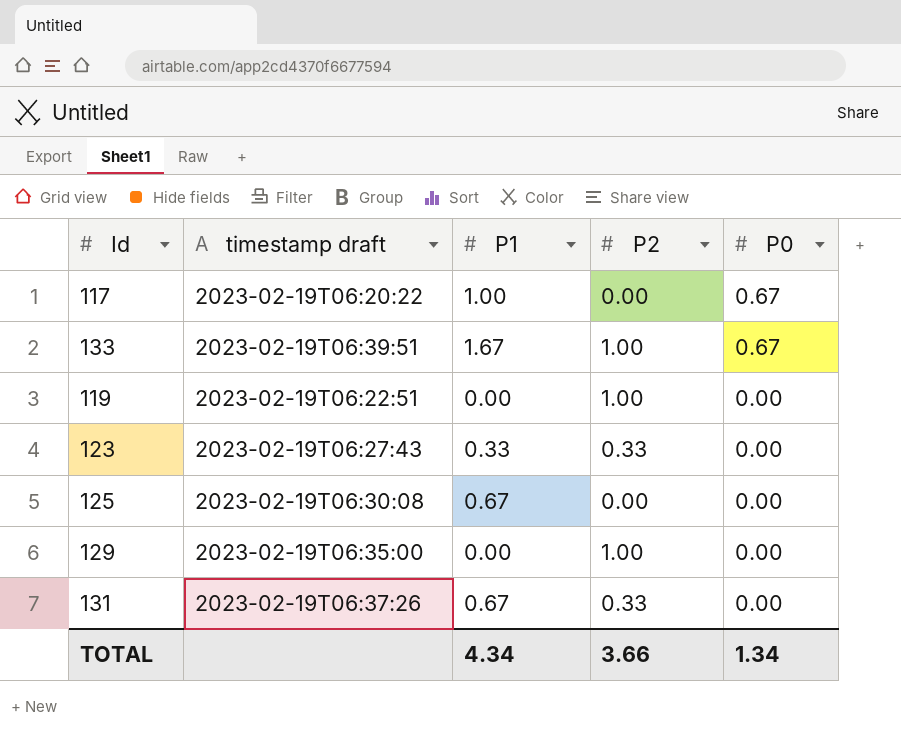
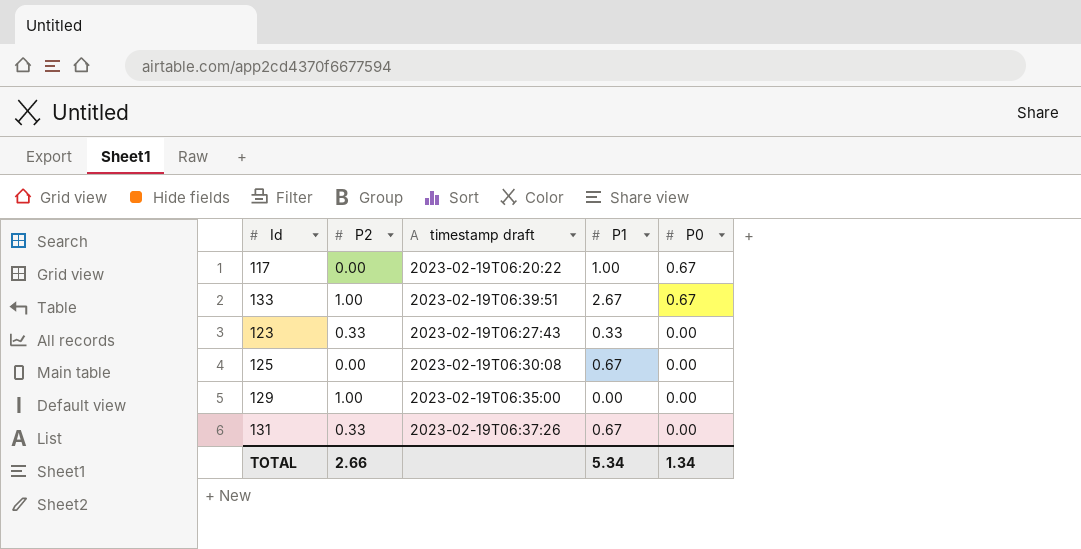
column P2 | position: 4 -> 2
row 119: 2023-02-19T06:22:51 | 0.00 | 1.00 | 0.00 -> none
133 | P1: 1.67 -> 2.67
TOTAL | P2: 3.66 -> 2.66
TOTAL | P1: 4.34 -> 5.34

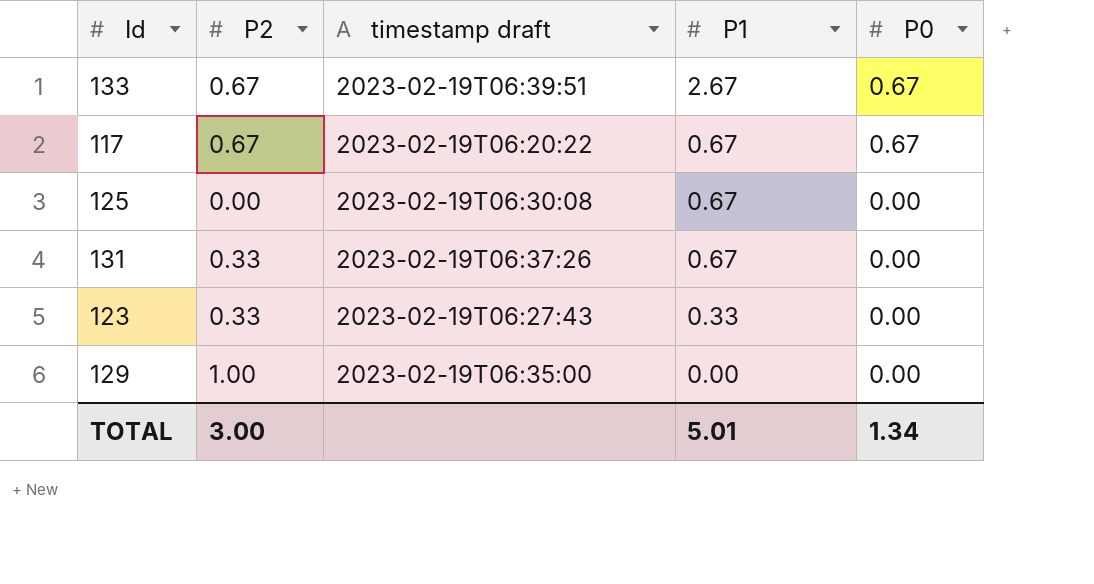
row order: P0 descending -> P1 descending
133 | P2: 1.00 -> 0.67
117 | P2: 0.00 -> 0.67
117 | P1: 1.00 -> 0.67
TOTAL | P2: 2.66 -> 3.00
TOTAL | P1: 5.34 -> 5.01

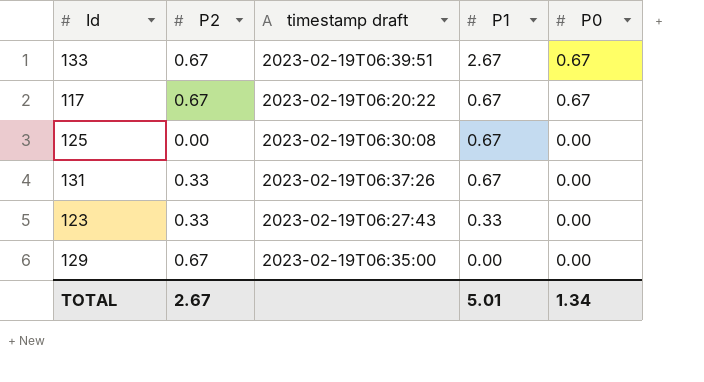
129 | P2: 1.00 -> 0.67
TOTAL | P2: 3.00 -> 2.67

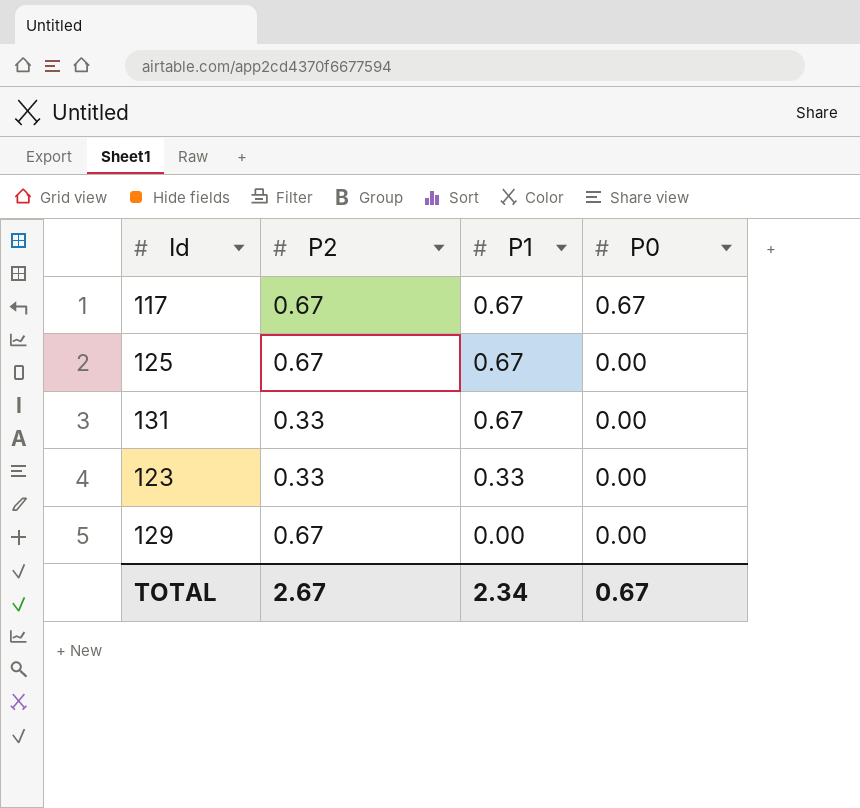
column timestamp draft | position: 3 -> none
row 133: 0.67 | 2023-02-19T06:39:51 | 2.67 | 0.67 -> none
125 | P2: 0.00 -> 0.67
TOTAL | P1: 5.01 -> 2.34
TOTAL | P0: 1.34 -> 0.67

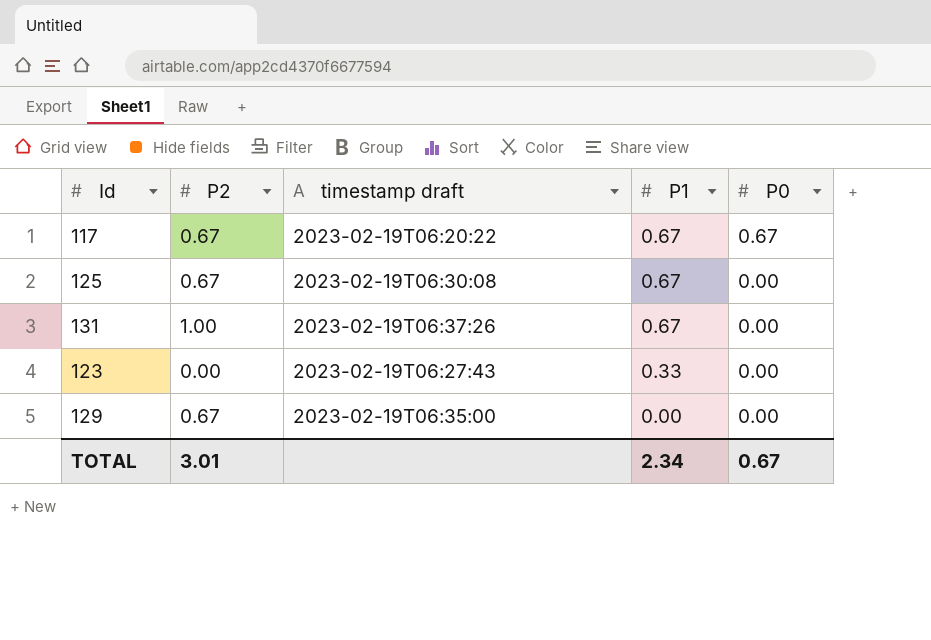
column timestamp draft | position: none -> 3
131 | P2: 0.33 -> 1.00
123 | P2: 0.33 -> 0.00
TOTAL | P2: 2.67 -> 3.01

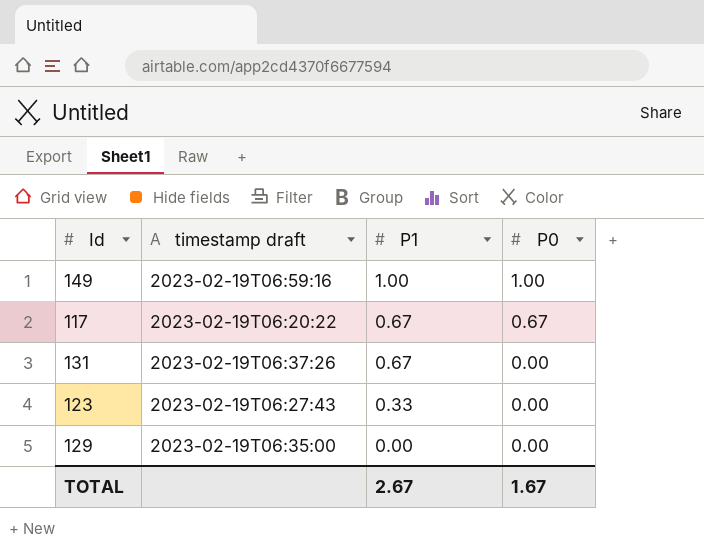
column P2 | position: 2 -> none
row 125: 0.67 | 2023-02-19T06:30:08 | 0.67 | 0.00 -> none
row 149: none -> 2023-02-19T06:59:16 | 1.00 | 1.00
TOTAL | P1: 2.34 -> 2.67
TOTAL | P0: 0.67 -> 1.67

